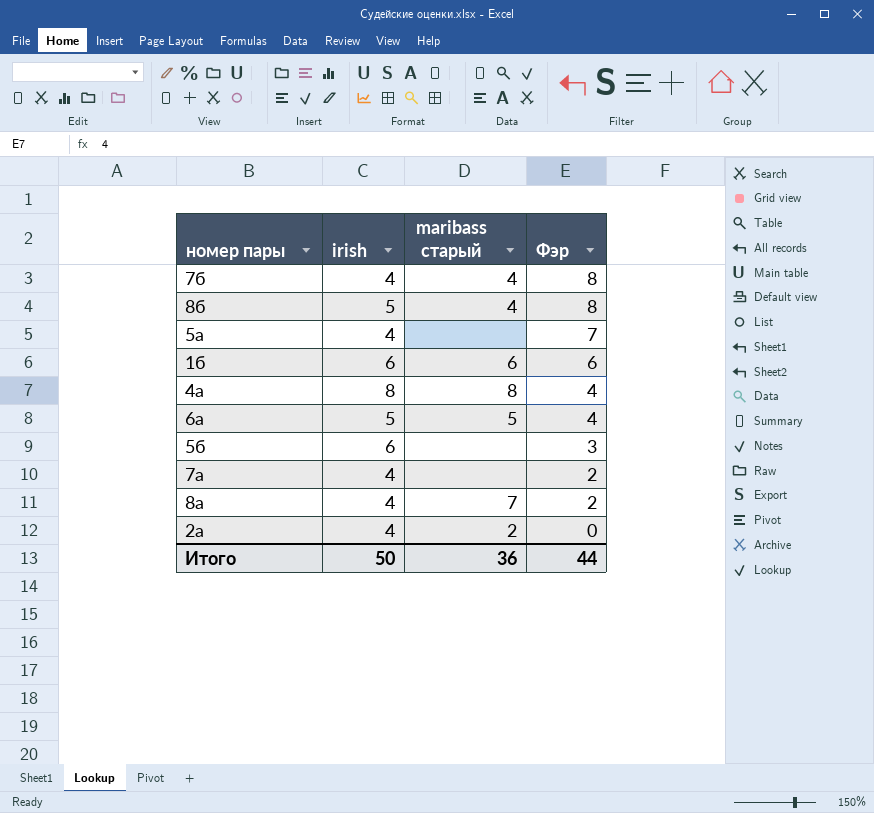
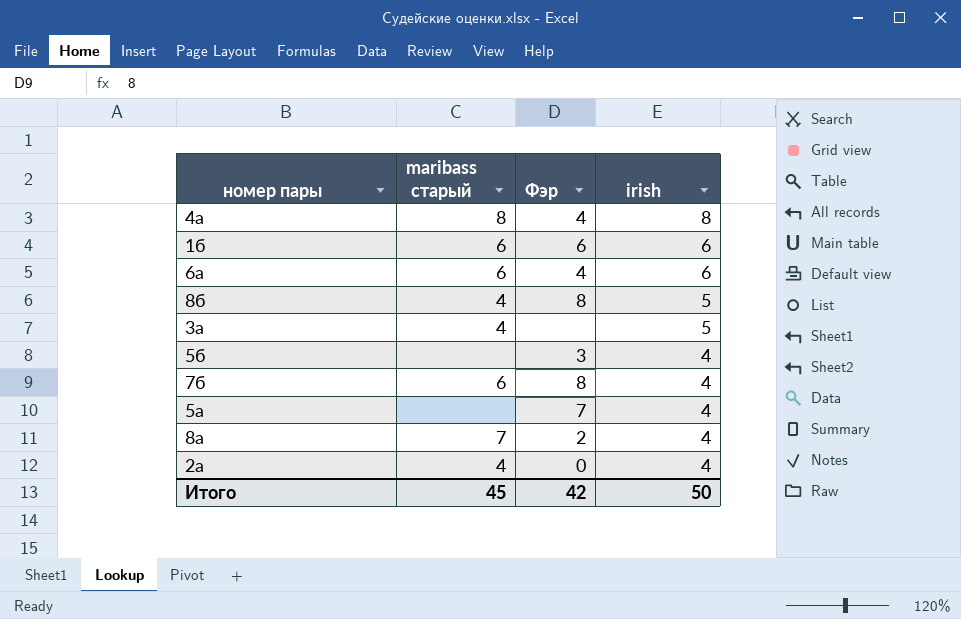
row order: Фэр descending -> irish descending
column irish | position: 2 -> 4
row 7а: 4 | none | 2 -> none
6а | maribass старый: 5 -> 6
6а | irish: 5 -> 6
row 3а: none -> 4 | none | 5
5б | irish: 6 -> 4
7б | maribass старый: 4 -> 6
2а | maribass старый: 2 -> 4
Итого | maribass старый: 36 -> 45
Итого | Фэр: 44 -> 42

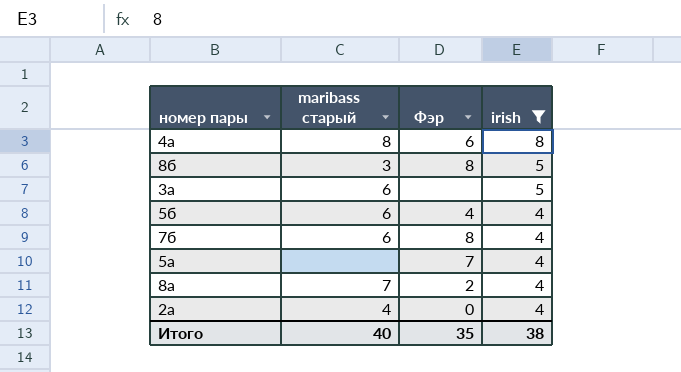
filter: none -> irish != 6
4а | Фэр: 4 -> 6
8б | maribass старый: 4 -> 3
3а | maribass старый: 4 -> 6
5б | maribass старый: none -> 6
5б | Фэр: 3 -> 4
Итого | maribass старый: 45 -> 40
Итого | Фэр: 42 -> 35
Итого | irish: 50 -> 38

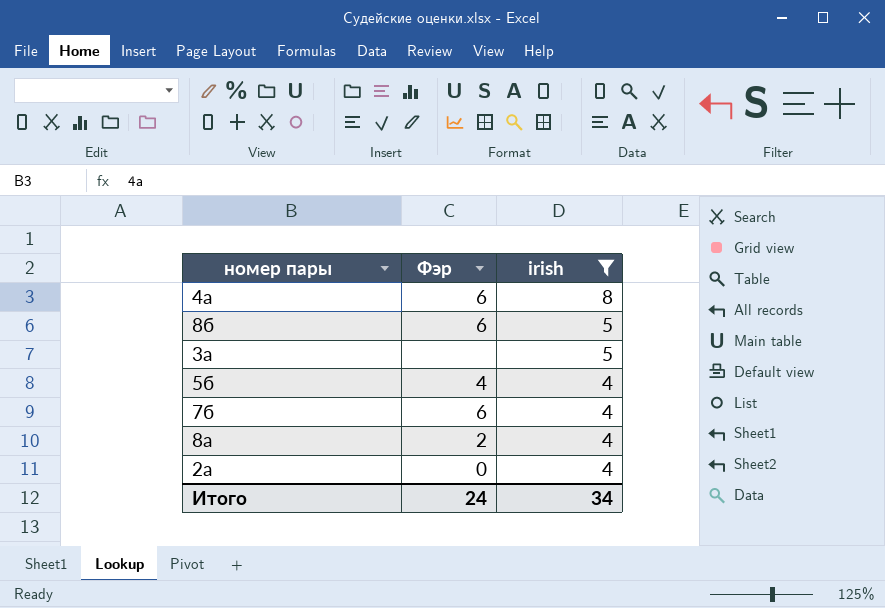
column maribass старый | position: 2 -> none
row 5а: none | 7 | 4 -> none
8б | Фэр: 8 -> 6
7б | Фэр: 8 -> 6
Итого | Фэр: 35 -> 24
Итого | irish: 38 -> 34

